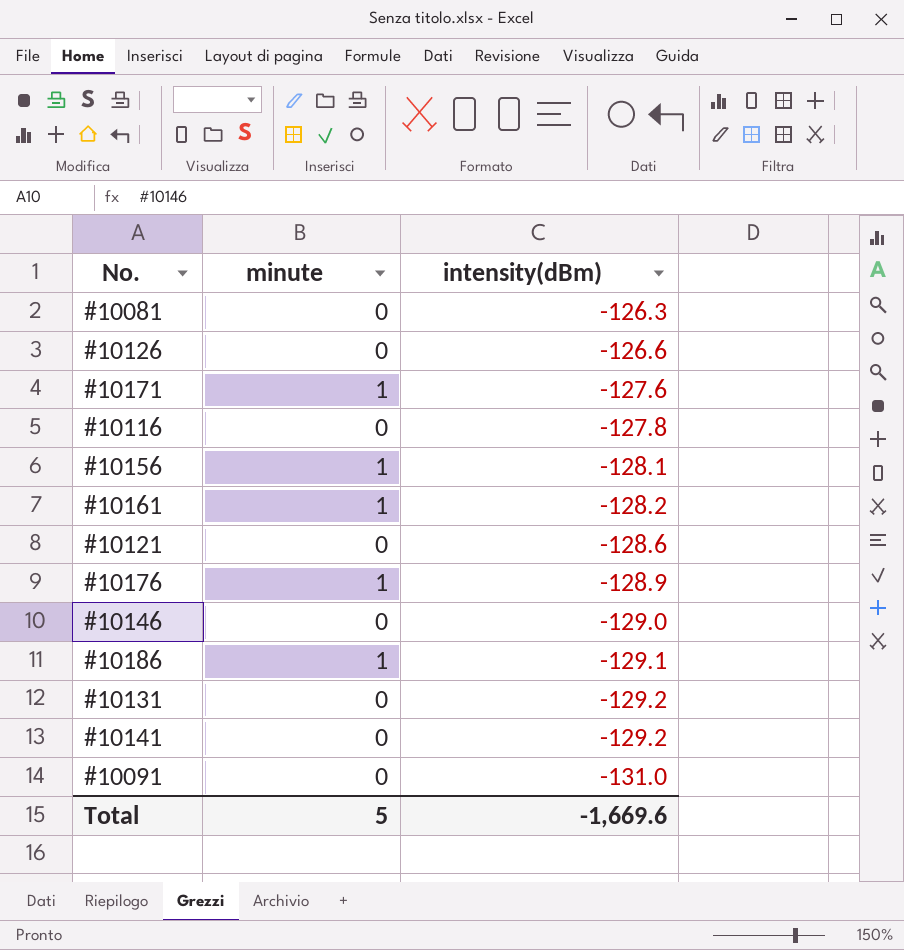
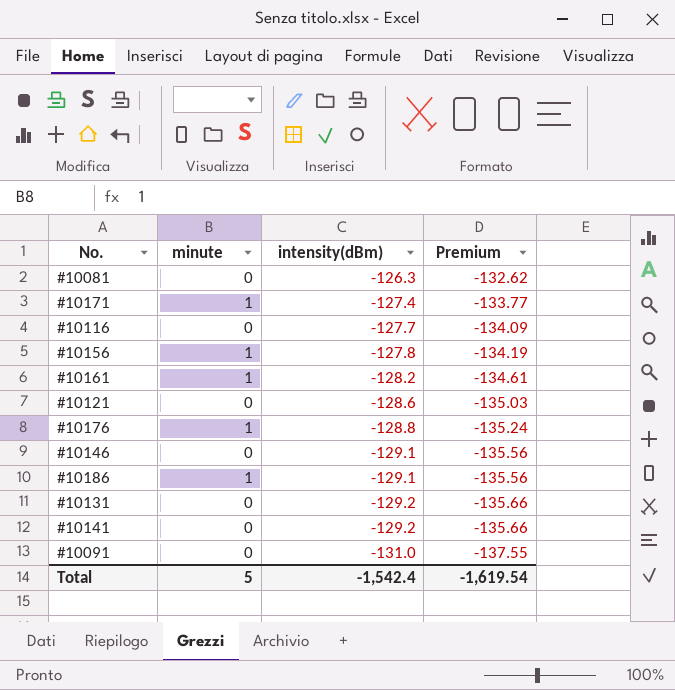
column Premium | formula: none -> [intensity(dBm)] * 1.05
row #10126: 0 | -126.6 -> none
#10171 | intensity(dBm): -127.6 -> -127.4
#10116 | intensity(dBm): -127.8 -> -127.7
#10156 | intensity(dBm): -128.1 -> -127.8
#10176 | intensity(dBm): -128.9 -> -128.8
#10146 | intensity(dBm): -129.0 -> -129.1
Total | intensity(dBm): -1,669.6 -> -1,542.4

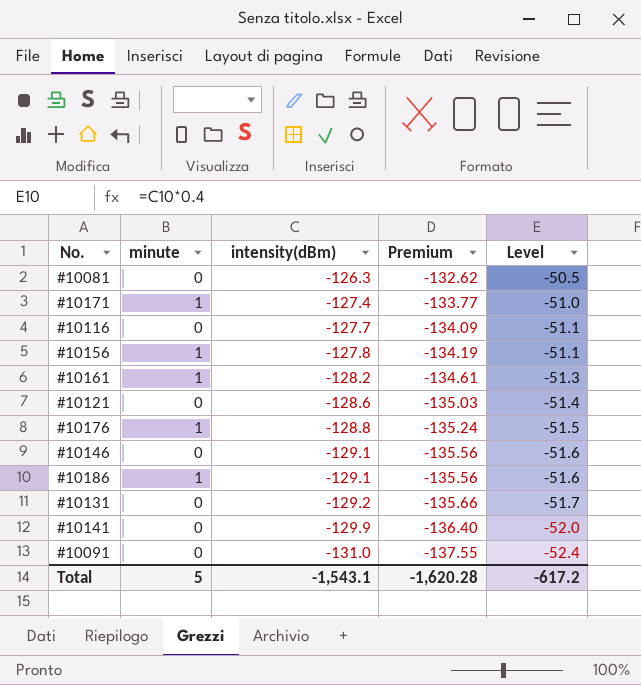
column Level | formula: none -> [intensity(dBm)] * 0.4
#10141 | intensity(dBm): -129.2 -> -129.9
#10141 | Premium: -135.66 -> -136.40
Total | intensity(dBm): -1,542.4 -> -1,543.1
Total | Premium: -1,619.54 -> -1,620.28

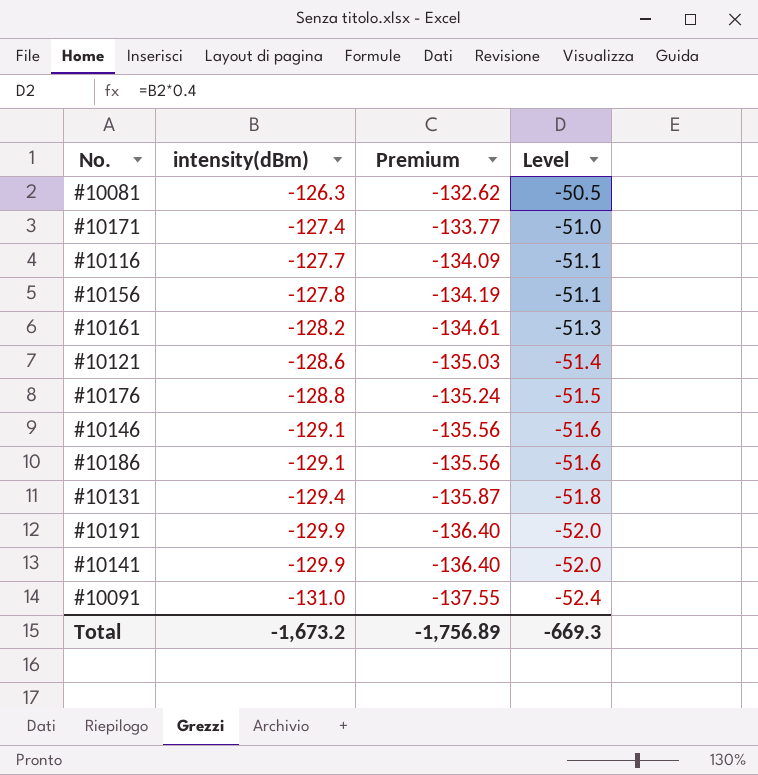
column minute | position: 2 -> none
#10131 | intensity(dBm): -129.2 -> -129.4
#10131 | Premium: -135.66 -> -135.87
#10131 | Level: -51.7 -> -51.8
row #10191: none -> -129.9 | -136.40 | -52.0
Total | intensity(dBm): -1,543.1 -> -1,673.2
Total | Premium: -1,620.28 -> -1,756.89
Total | Level: -617.2 -> -669.3

